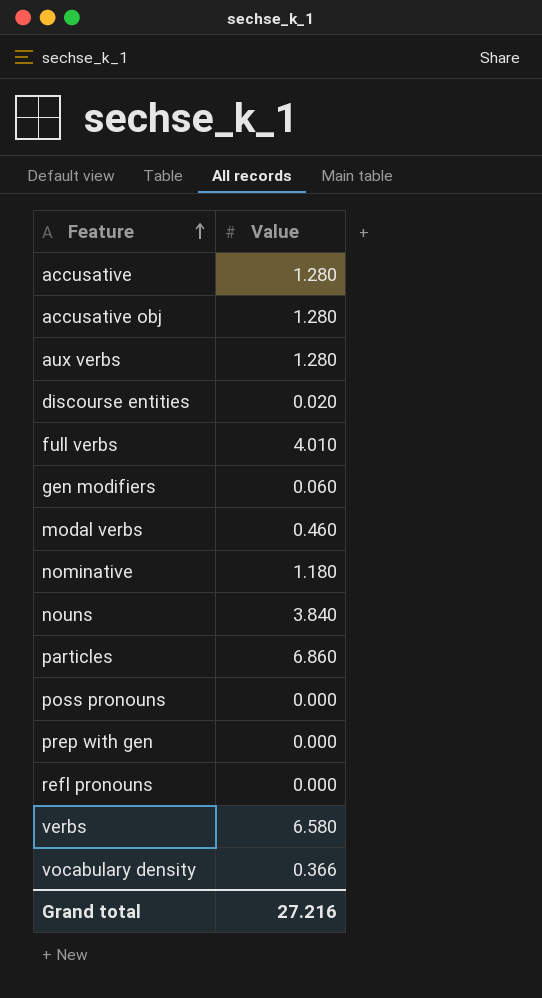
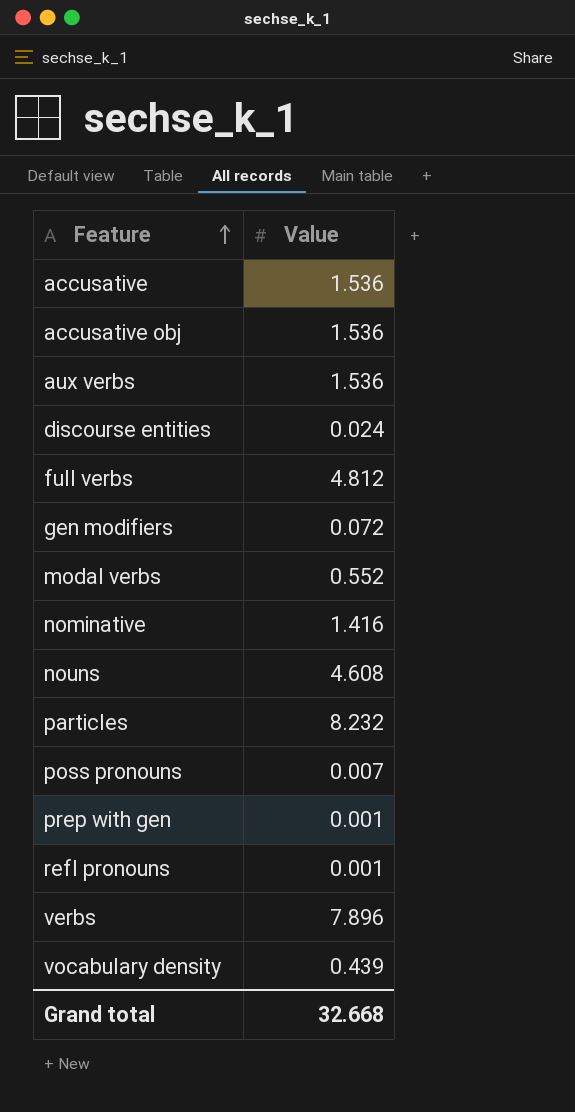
accusative | Value: 1.280 -> 1.536
accusative obj | Value: 1.280 -> 1.536
aux verbs | Value: 1.280 -> 1.536
discourse entities | Value: 0.020 -> 0.024
full verbs | Value: 4.010 -> 4.812
gen modifiers | Value: 0.060 -> 0.072
modal verbs | Value: 0.460 -> 0.552
nominative | Value: 1.180 -> 1.416
nouns | Value: 3.840 -> 4.608
particles | Value: 6.860 -> 8.232
poss pronouns | Value: 0.000 -> 0.007
prep with gen | Value: 0.000 -> 0.001
refl pronouns | Value: 0.000 -> 0.001
verbs | Value: 6.580 -> 7.896
vocabulary density | Value: 0.366 -> 0.439
Grand total | Value: 27.216 -> 32.668

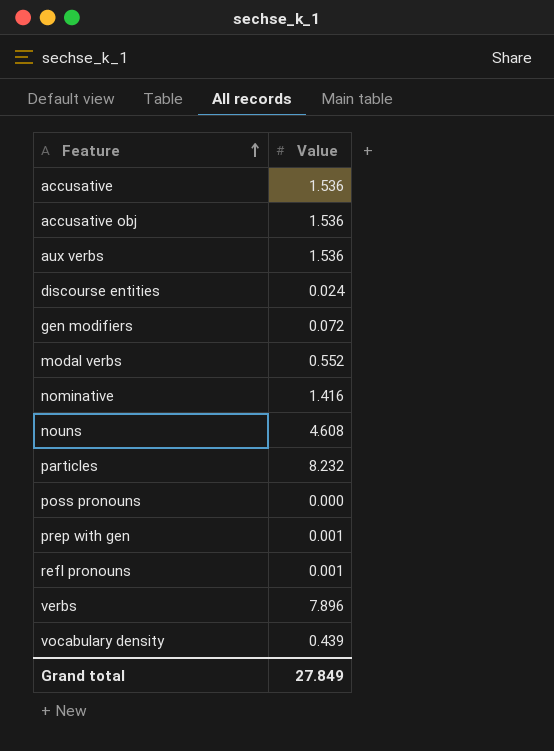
row full verbs: 4.812 -> none
poss pronouns | Value: 0.007 -> 0.000
Grand total | Value: 32.668 -> 27.849

